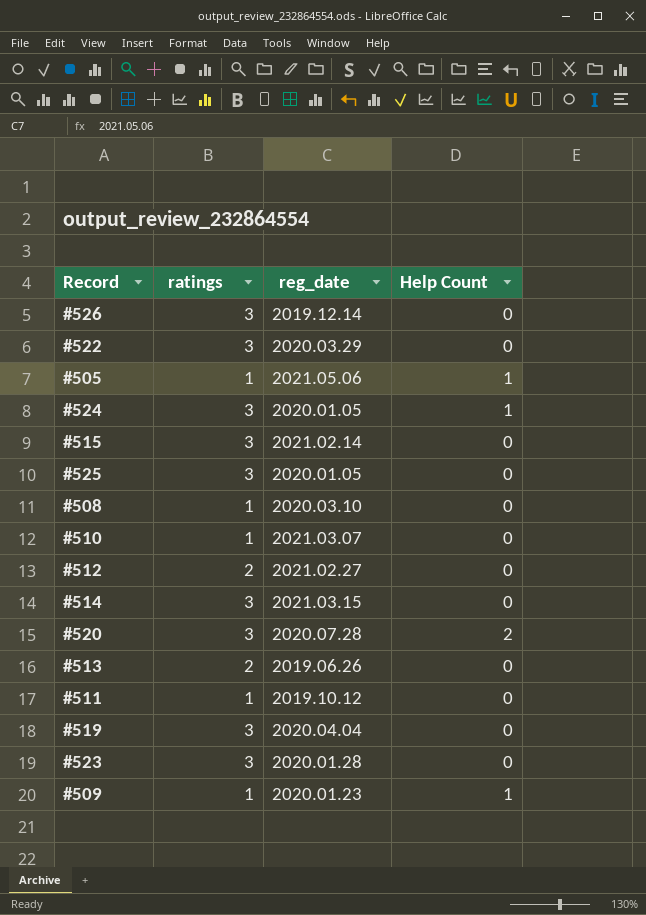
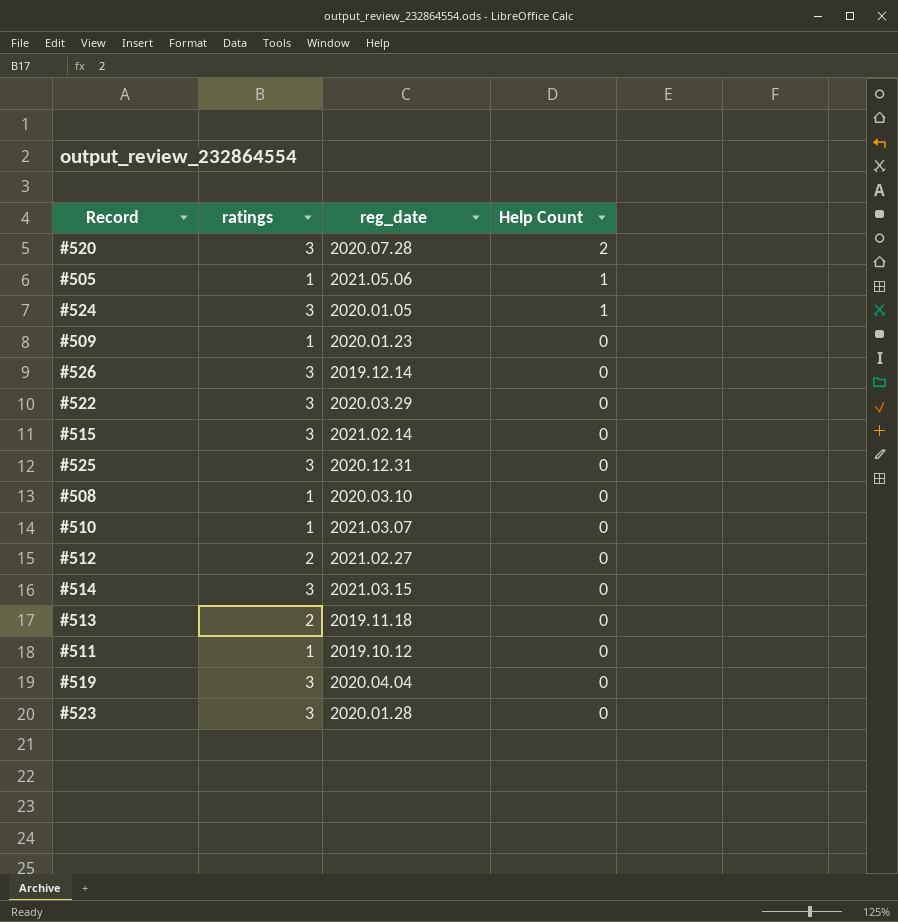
row order: none -> Help Count descending
#509 | Help Count: 1 -> 0
#525 | reg_date: 2020.01.05 -> 2020.12.31
#513 | reg_date: 2019.06.26 -> 2019.11.18

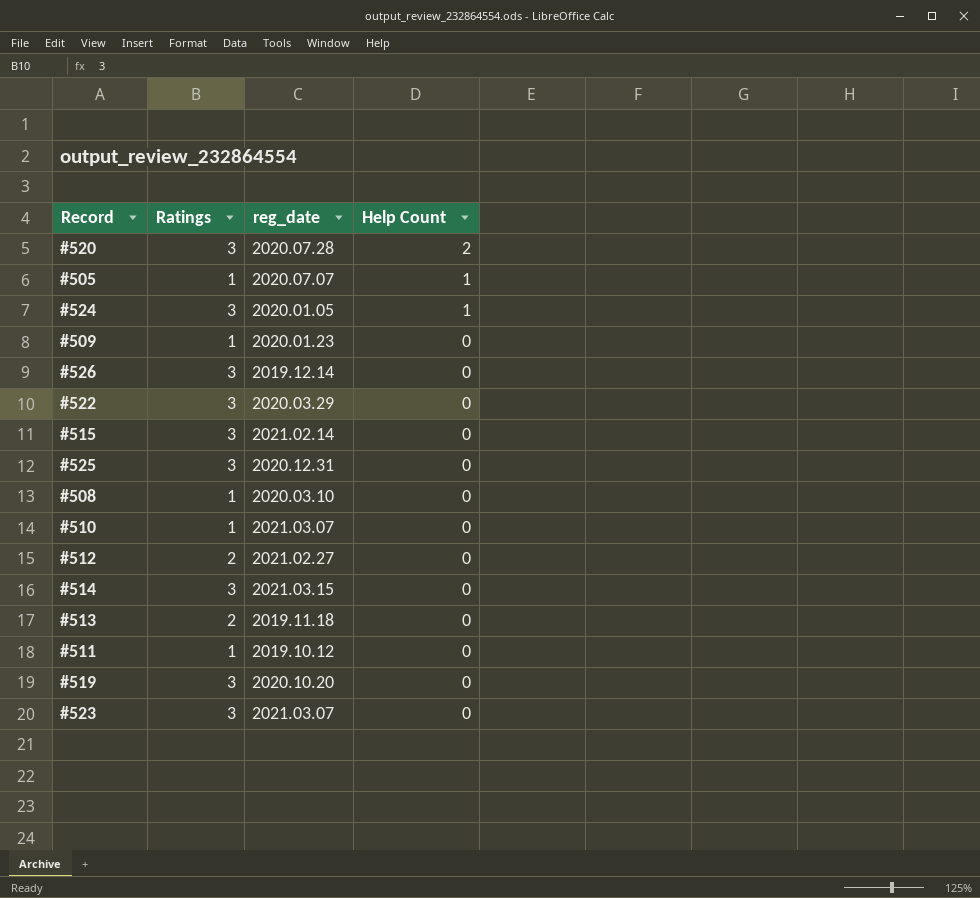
column name: ratings -> Ratings
#505 | reg_date: 2021.05.06 -> 2020.07.07
#519 | reg_date: 2020.04.04 -> 2020.10.20
#523 | reg_date: 2020.01.28 -> 2021.03.07

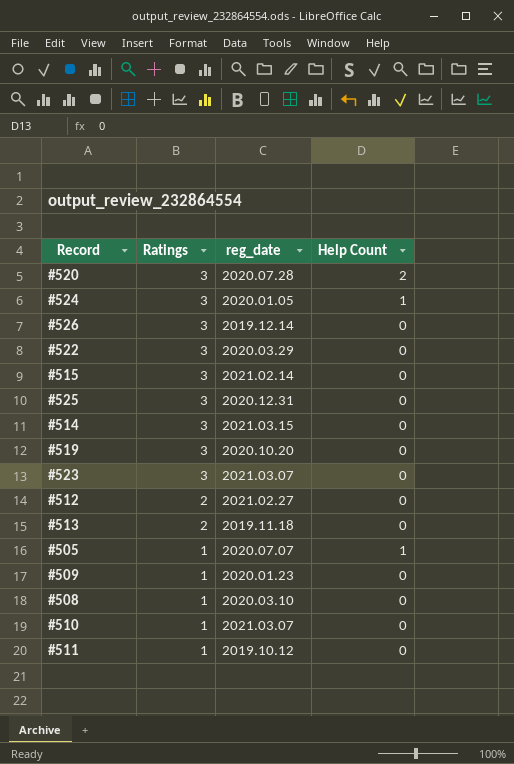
row order: Help Count descending -> Ratings descending

